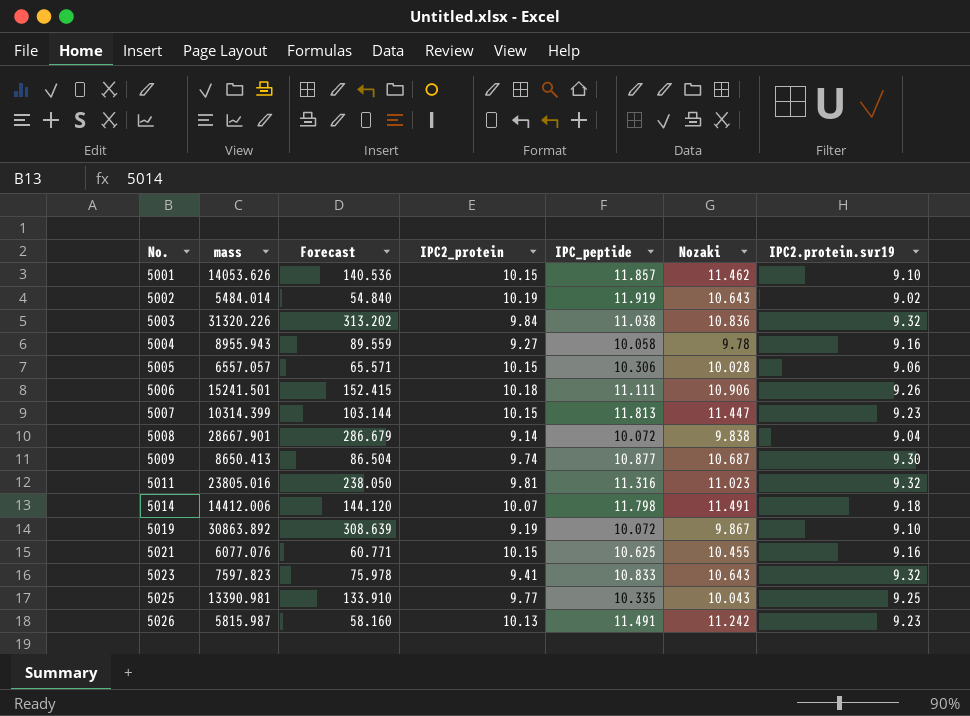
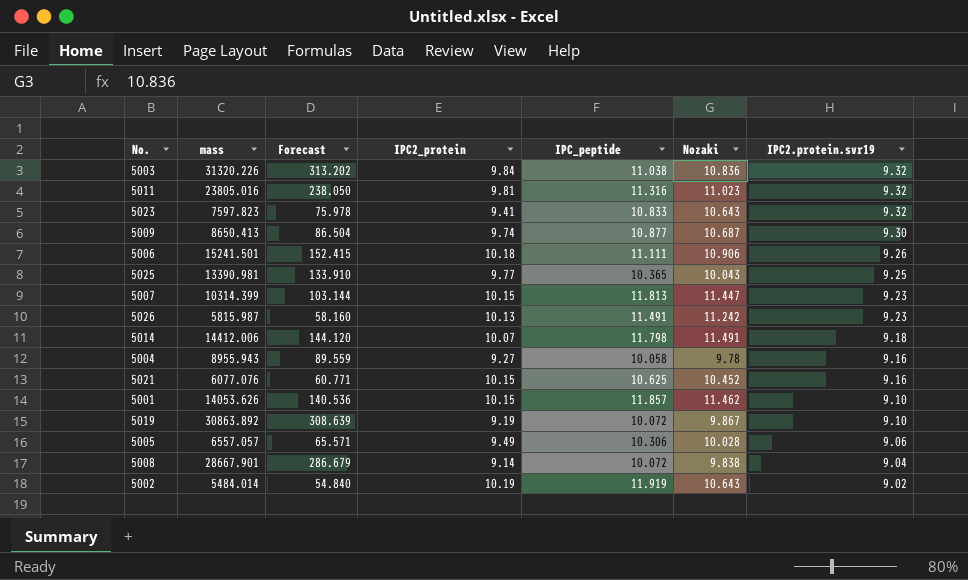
row order: No. ascending -> IPC2.protein.svr19 descending
5025 | IPC_peptide: 10.335 -> 10.365
5021 | Nozaki: 10.455 -> 10.452
5005 | IPC2_protein: 10.15 -> 9.49

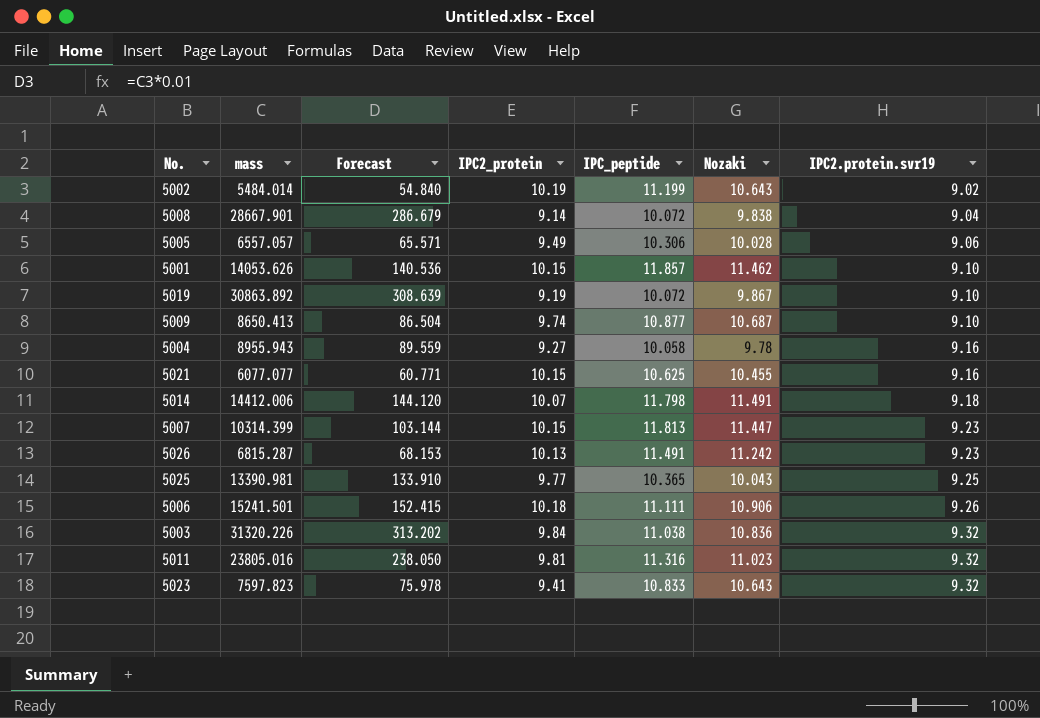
row order: IPC2.protein.svr19 descending -> IPC2.protein.svr19 ascending
5002 | IPC_peptide: 11.919 -> 11.199
5009 | IPC2.protein.svr19: 9.30 -> 9.10
5021 | mass: 6077.076 -> 6077.077
5021 | Nozaki: 10.452 -> 10.455
5026 | mass: 5815.987 -> 6815.287
5026 | Forecast: 58.160 -> 68.153

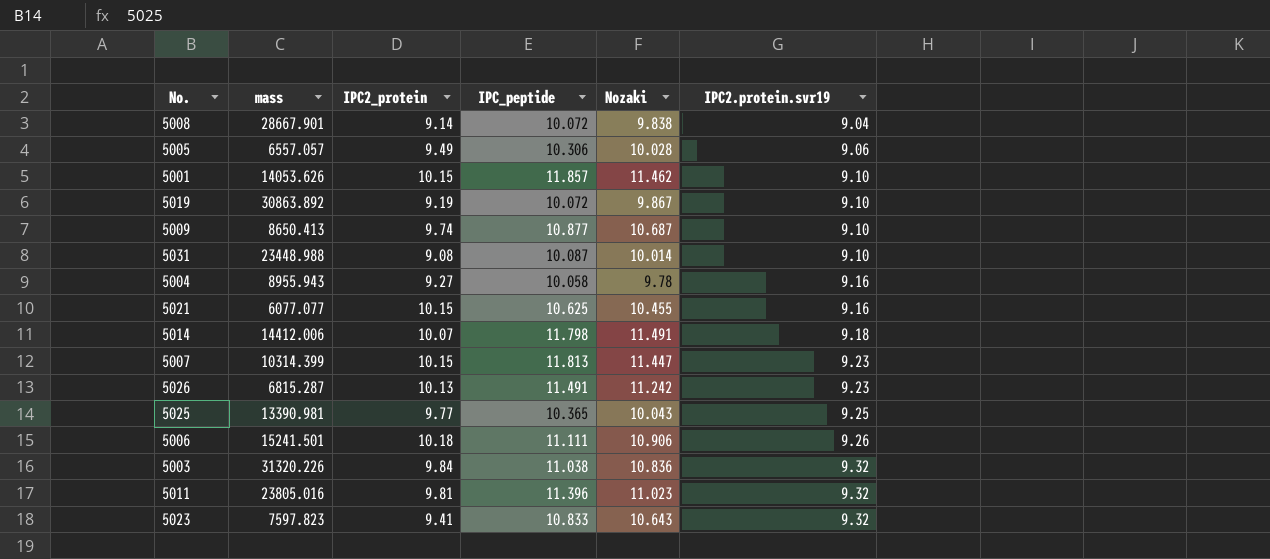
column Forecast | formula: [mass] * 0.01 -> none
row 5002: 5484.014 | 54.840 | 10.19 | 11.199 | 10.643 | 9.02 -> none
row 5031: none -> 23448.988 | 9.08 | 10.087 | 10.014 | 9.10
5011 | IPC_peptide: 11.316 -> 11.396

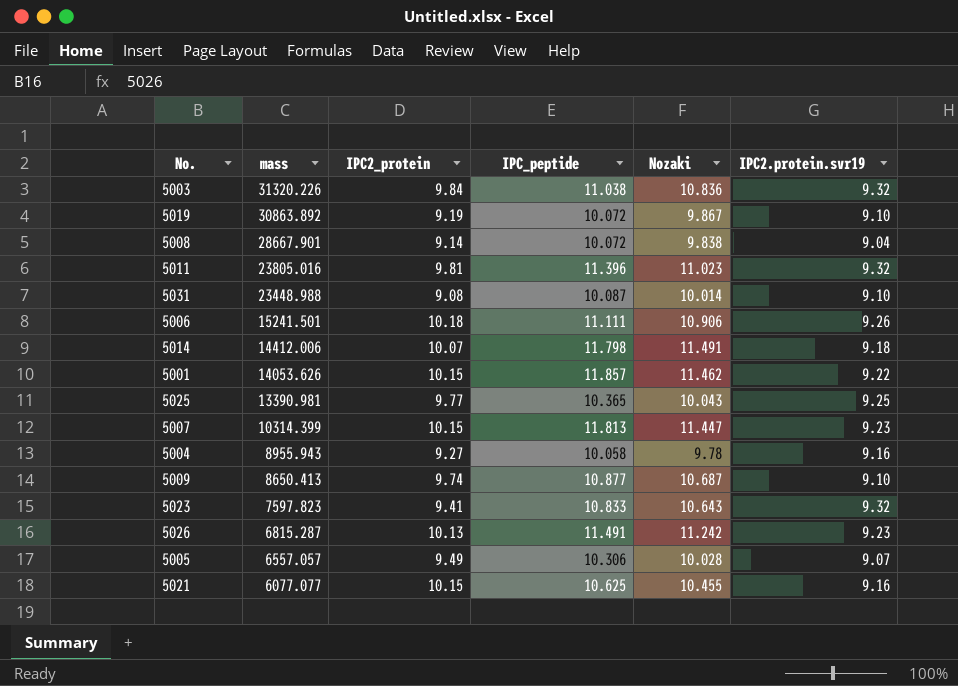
row order: IPC2.protein.svr19 ascending -> mass descending
5001 | IPC2.protein.svr19: 9.10 -> 9.22
5005 | IPC2.protein.svr19: 9.06 -> 9.07

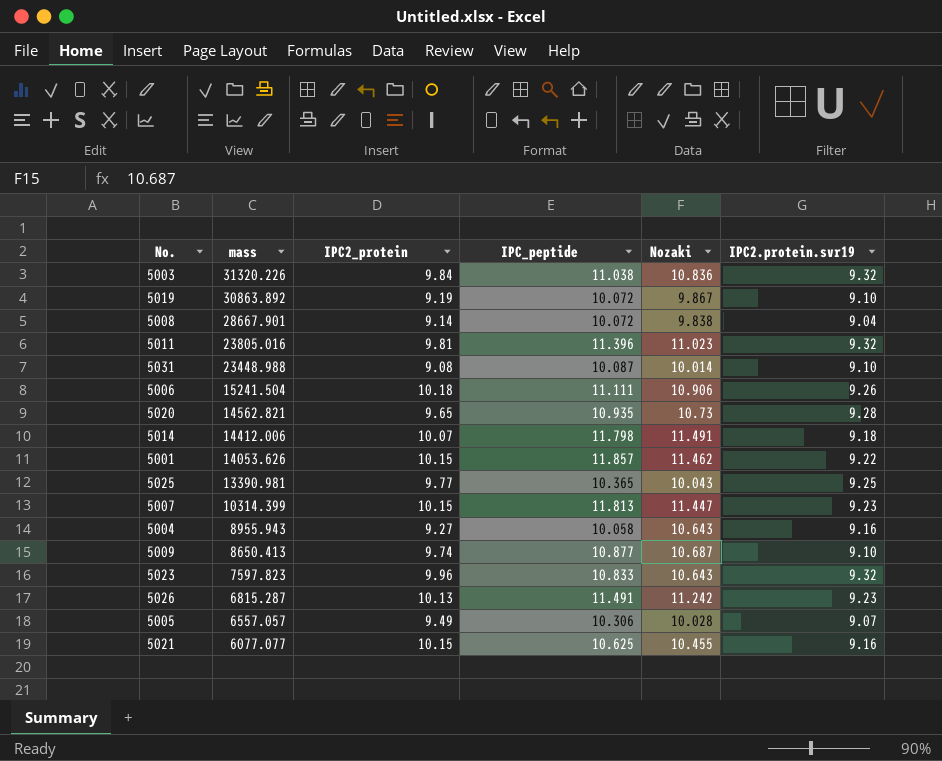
5006 | mass: 15241.501 -> 15241.504
row 5020: none -> 14562.821 | 9.65 | 10.935 | 10.73 | 9.28
5004 | Nozaki: 9.78 -> 10.643
5023 | IPC2_protein: 9.41 -> 9.96

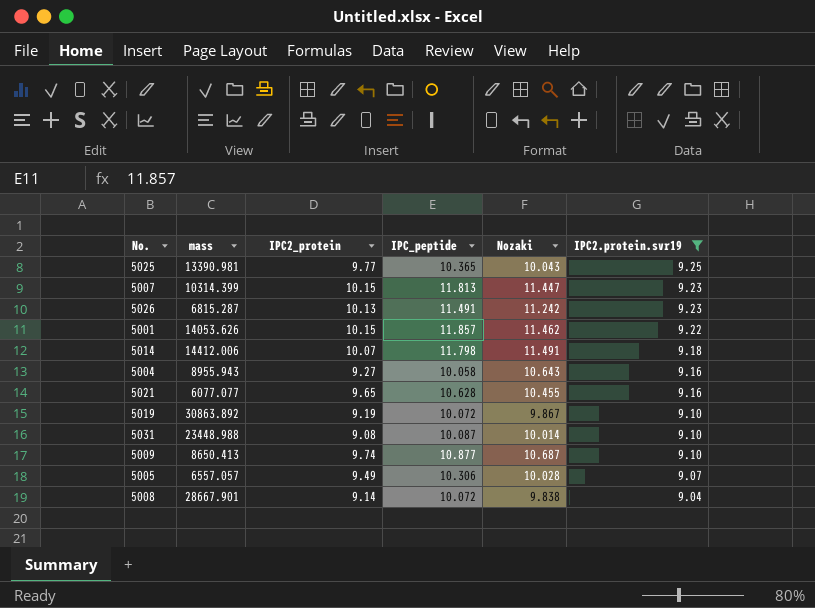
filter: none -> IPC2.protein.svr19 <= 9.25
row order: mass descending -> IPC2.protein.svr19 descending
5021 | IPC2_protein: 10.15 -> 9.65
5021 | IPC_peptide: 10.625 -> 10.628

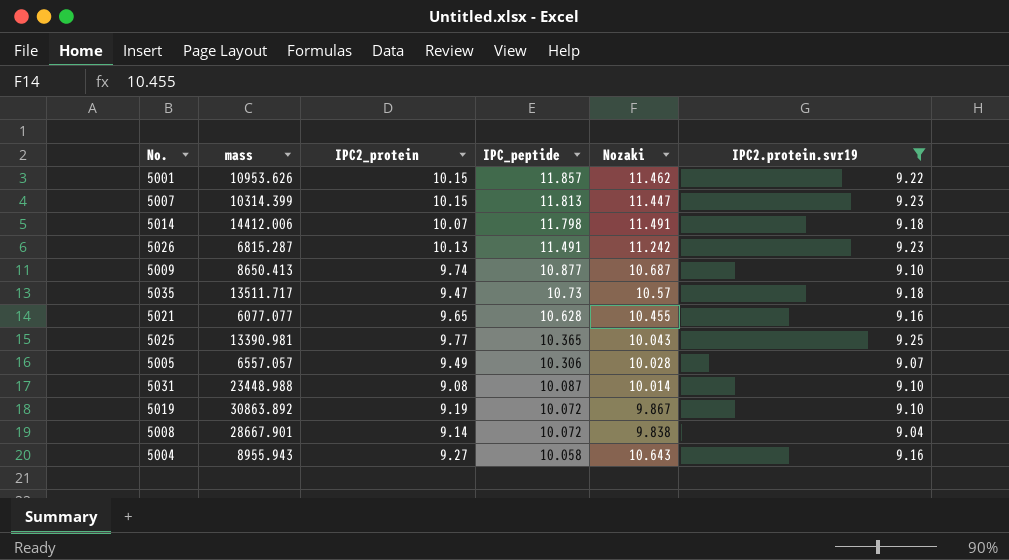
row order: IPC2.protein.svr19 descending -> IPC_peptide descending
5001 | mass: 14053.626 -> 10953.626
row 5035: none -> 13511.717 | 9.47 | 10.73 | 10.57 | 9.18

